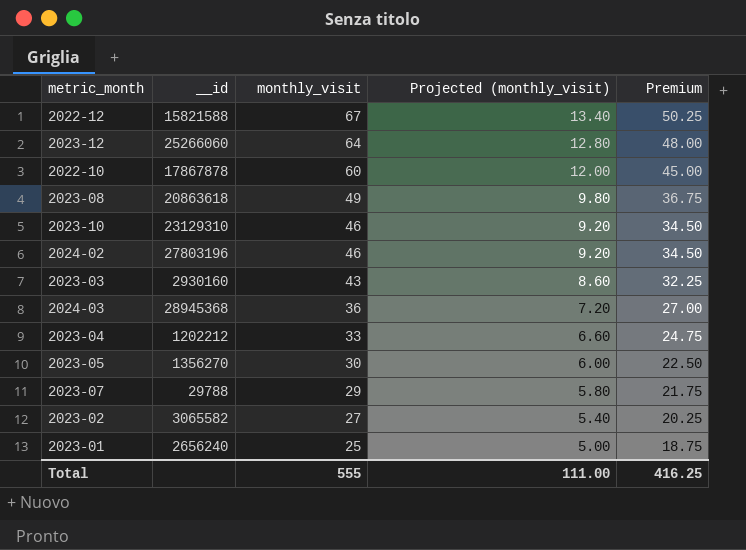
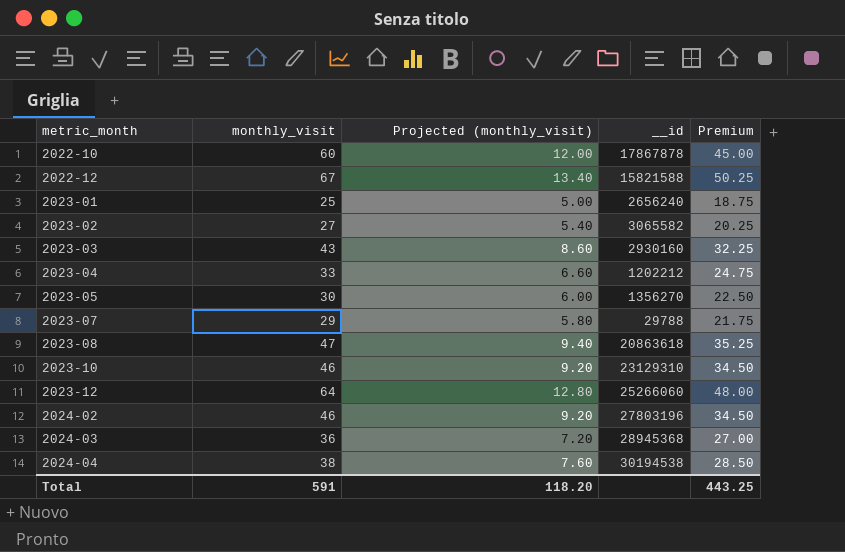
row order: monthly_visit descending -> metric_month ascending
column __id | position: 2 -> 4
2023-08 | monthly_visit: 49 -> 47
2023-08 | Projected (monthly_visit): 9.80 -> 9.40
2023-08 | Premium: 36.75 -> 35.25
row 2024-04: none -> 38 | 7.60 | 30194538 | 28.50
Total | monthly_visit: 555 -> 591
Total | Projected (monthly_visit): 111.00 -> 118.20
Total | Premium: 416.25 -> 443.25

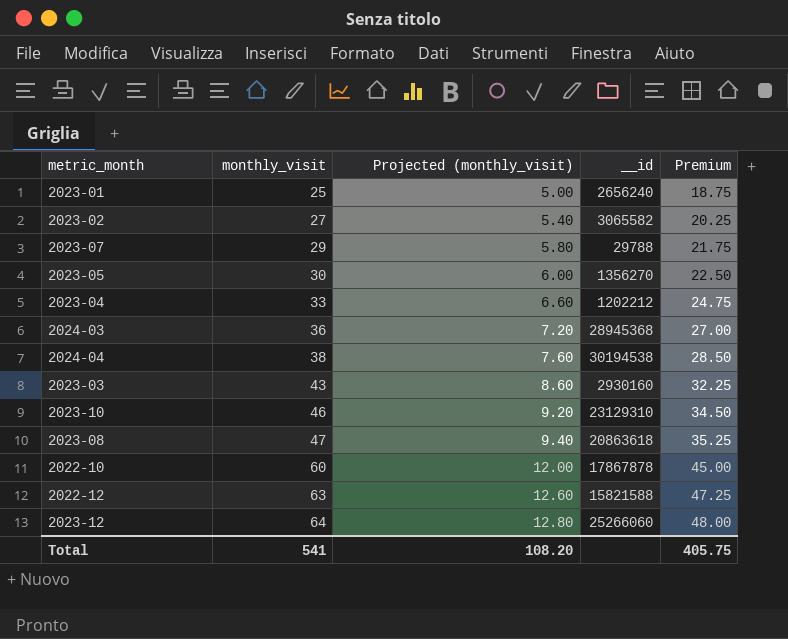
row order: metric_month ascending -> monthly_visit ascending
row 2024-02: 46 | 9.20 | 27803196 | 34.50 -> none
2022-12 | monthly_visit: 67 -> 63
2022-12 | Projected (monthly_visit): 13.40 -> 12.60
2022-12 | Premium: 50.25 -> 47.25
Total | monthly_visit: 591 -> 541
Total | Projected (monthly_visit): 118.20 -> 108.20
Total | Premium: 443.25 -> 405.75

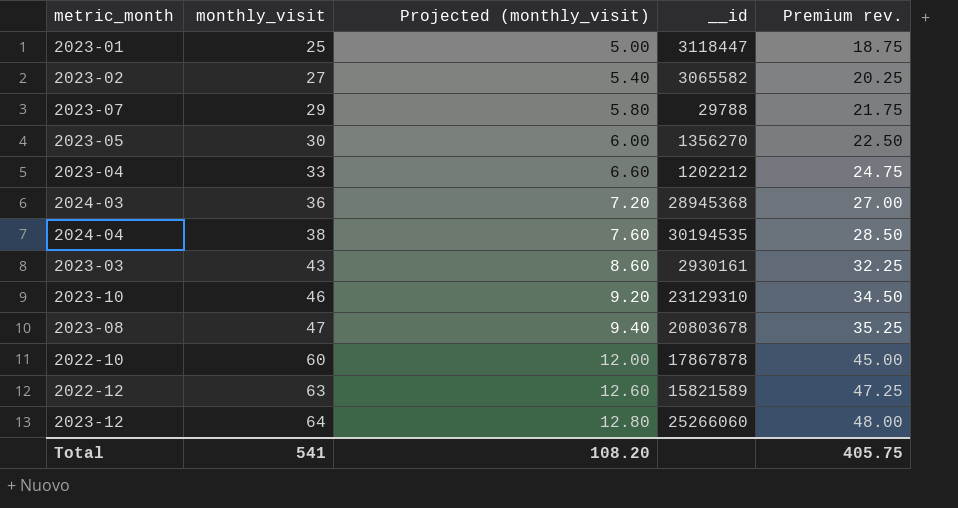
column name: Premium -> Premium rev.
2023-01 | __id: 2656240 -> 3118447
2024-04 | __id: 30194538 -> 30194535
2023-03 | __id: 2930160 -> 2930161
2023-08 | __id: 20863618 -> 20803678
2022-12 | __id: 15821588 -> 15821589

